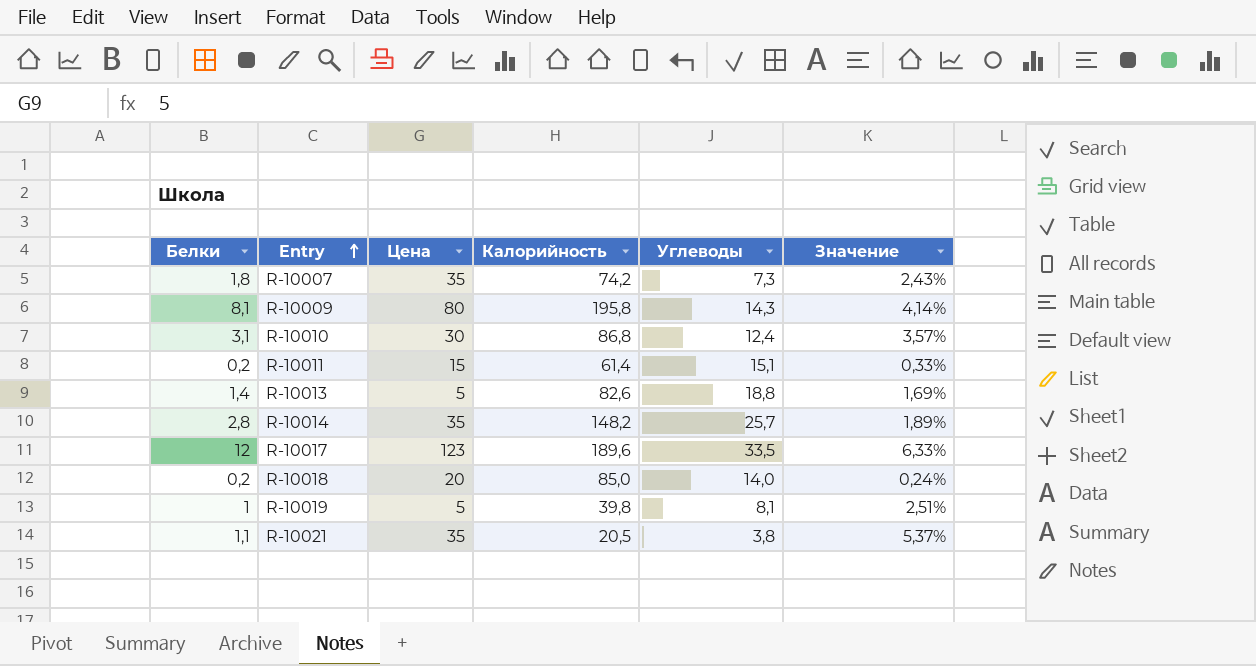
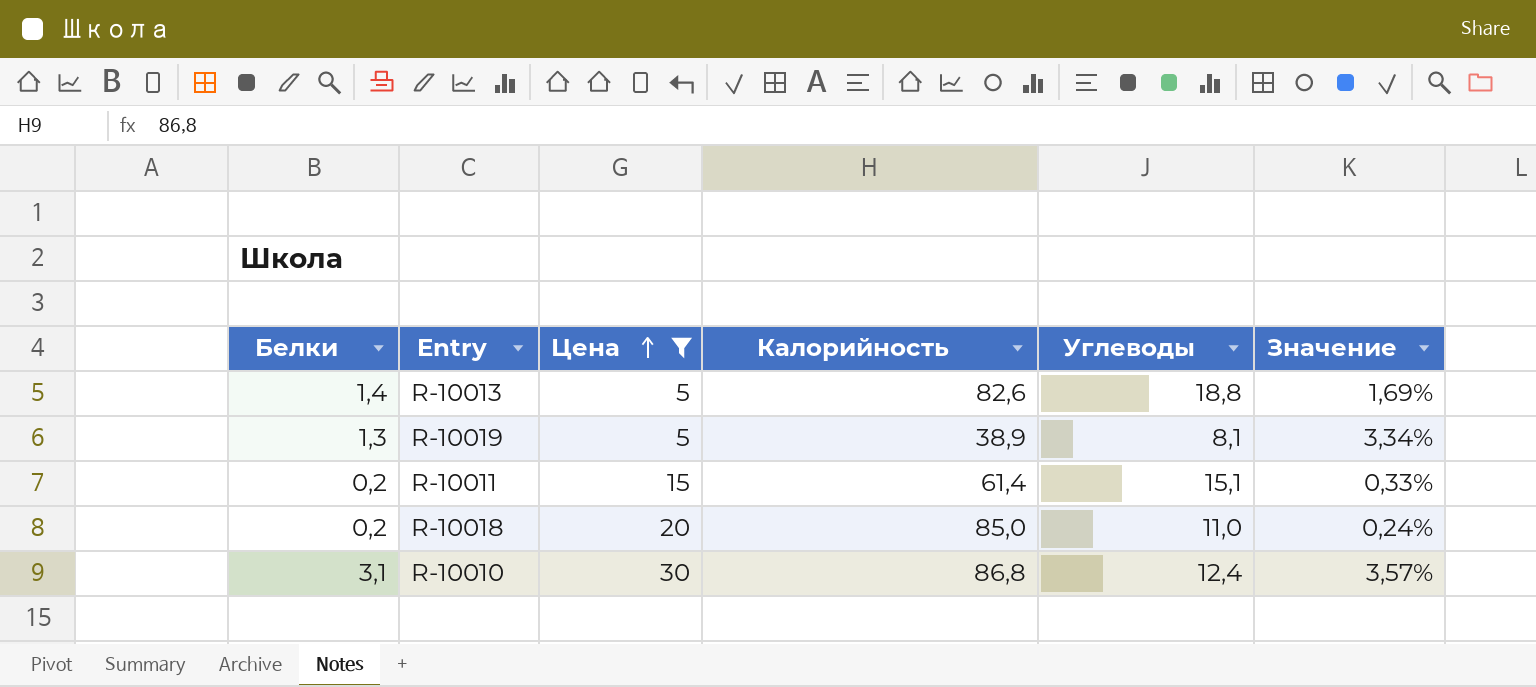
filter: none -> Цена <= 30
row order: Entry ascending -> Цена ascending
R-10019 | Белки: 1 -> 1,3
R-10019 | Калорийность: 39,8 -> 38,9
R-10019 | Значение: 2,51% -> 3,34%
R-10018 | Углеводы: 14,0 -> 11,0

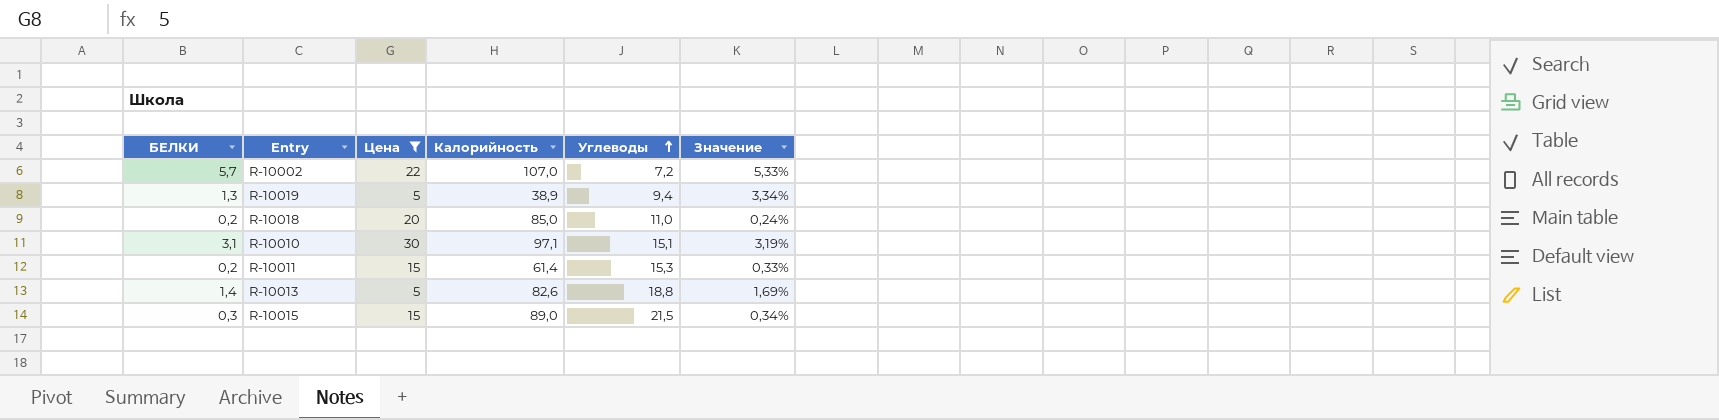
row order: Цена ascending -> Углеводы ascending
column name: Белки -> БЕЛКИ
row R-10002: none -> 5,7 | 22 | 107,0 | 7,2 | 5,33%
R-10019 | Углеводы: 8,1 -> 9,4
R-10010 | Калорийность: 86,8 -> 97,1
R-10010 | Углеводы: 12,4 -> 15,1
R-10010 | Значение: 3,57% -> 3,19%
R-10011 | Углеводы: 15,1 -> 15,3
row R-10015: none -> 0,3 | 15 | 89,0 | 21,5 | 0,34%

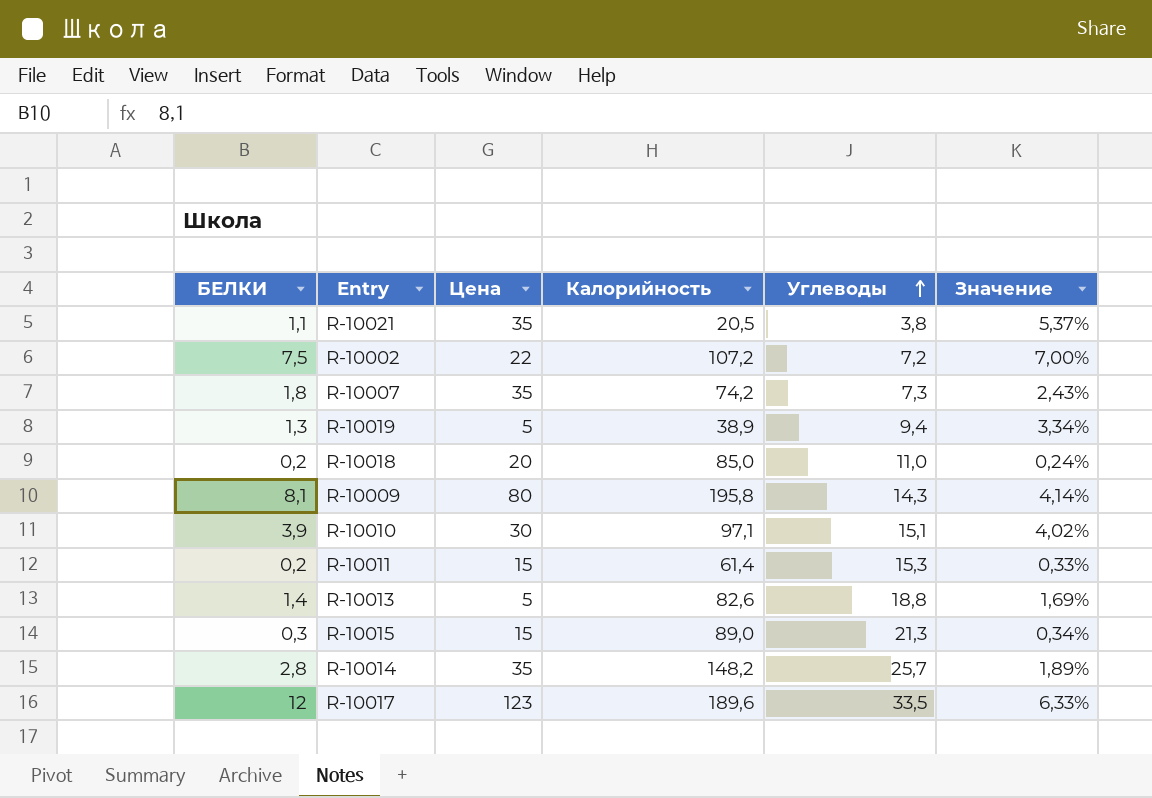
filter: Цена <= 30 -> none
R-10002 | БЕЛКИ: 5,7 -> 7,5
R-10002 | Калорийность: 107,0 -> 107,2
R-10002 | Значение: 5,33% -> 7,00%
R-10010 | БЕЛКИ: 3,1 -> 3,9
R-10010 | Значение: 3,19% -> 4,02%
R-10015 | Углеводы: 21,5 -> 21,3

